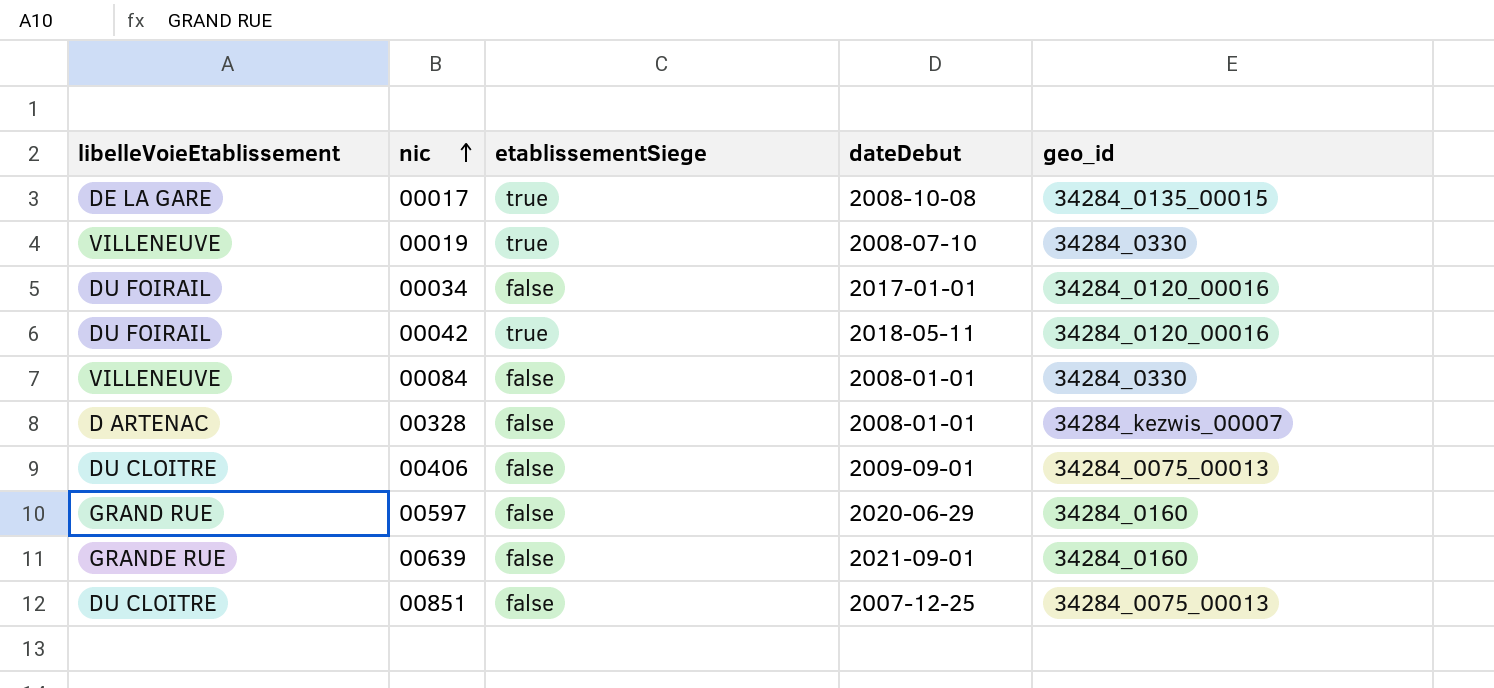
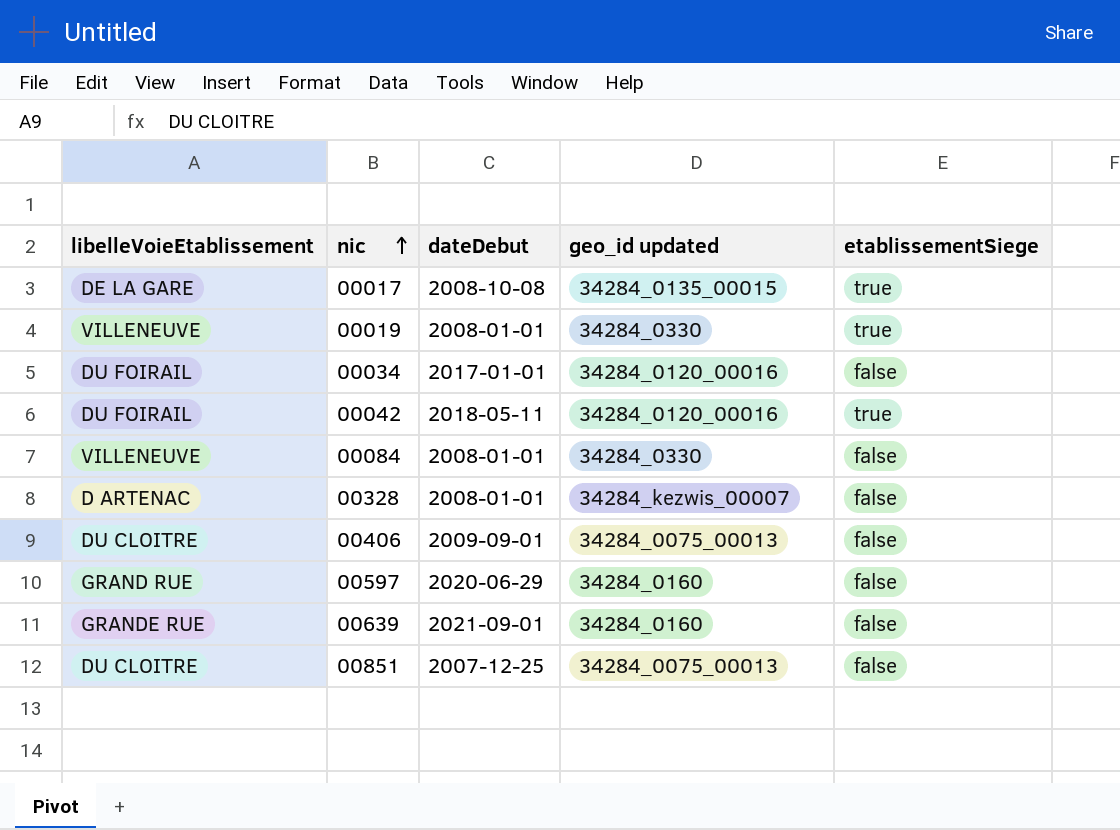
column name: geo_id -> geo_id updated
column etablissementSiege | position: 3 -> 5
00019 | dateDebut: 2008-07-10 -> 2008-01-01

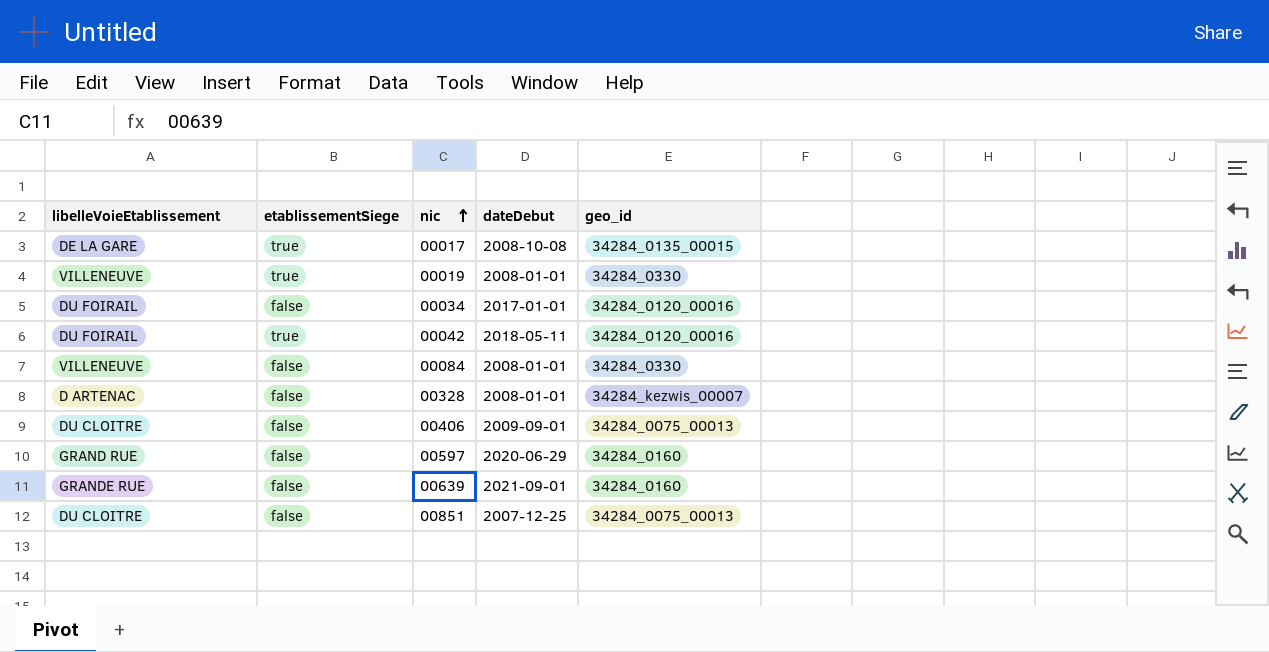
column etablissementSiege | position: 5 -> 2
column name: geo_id updated -> geo_id

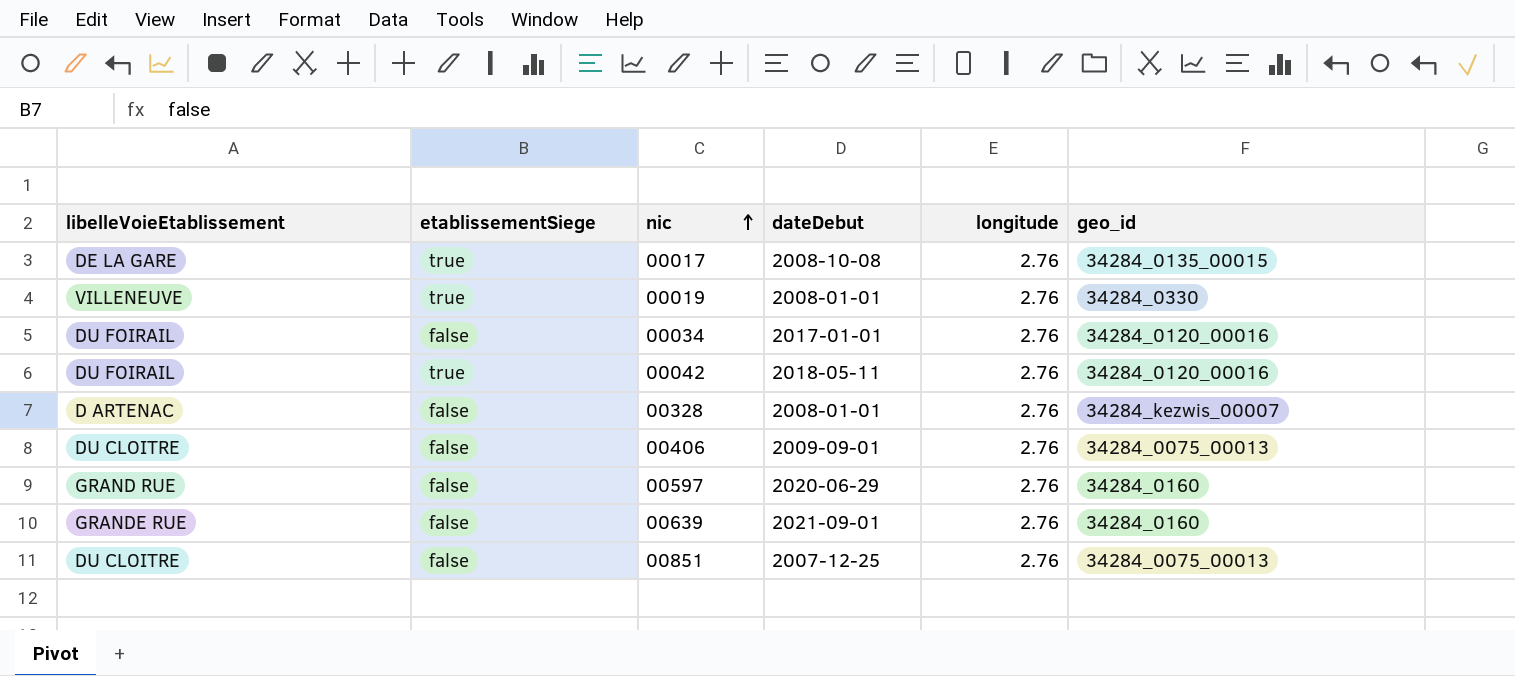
column longitude | position: none -> 5
row 00084: VILLENEUVE | false | 2008-01-01 | 34284_0330 -> none

